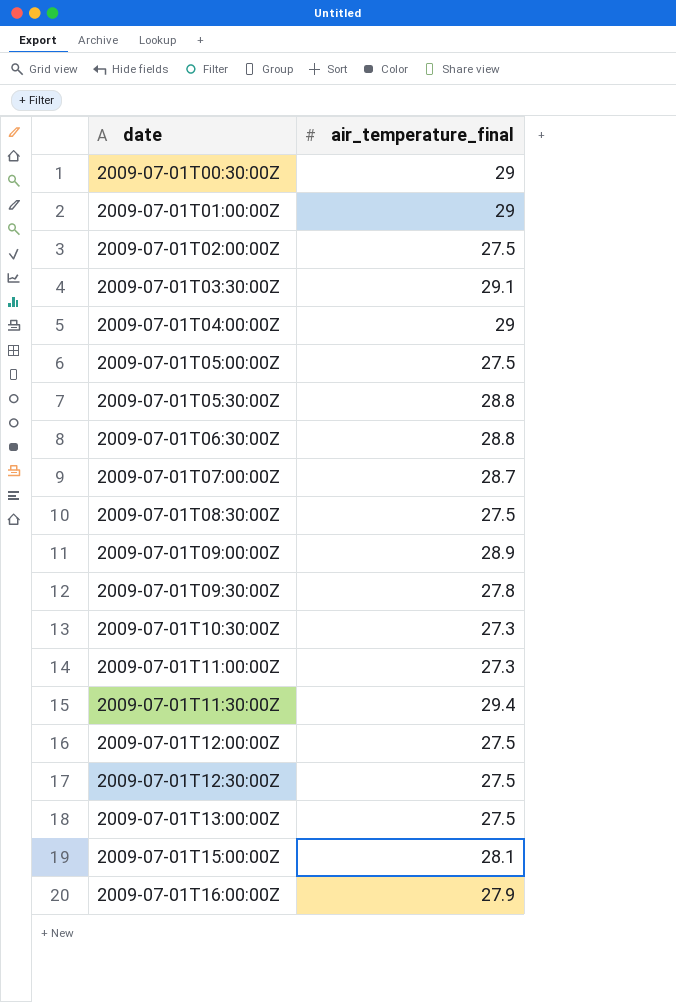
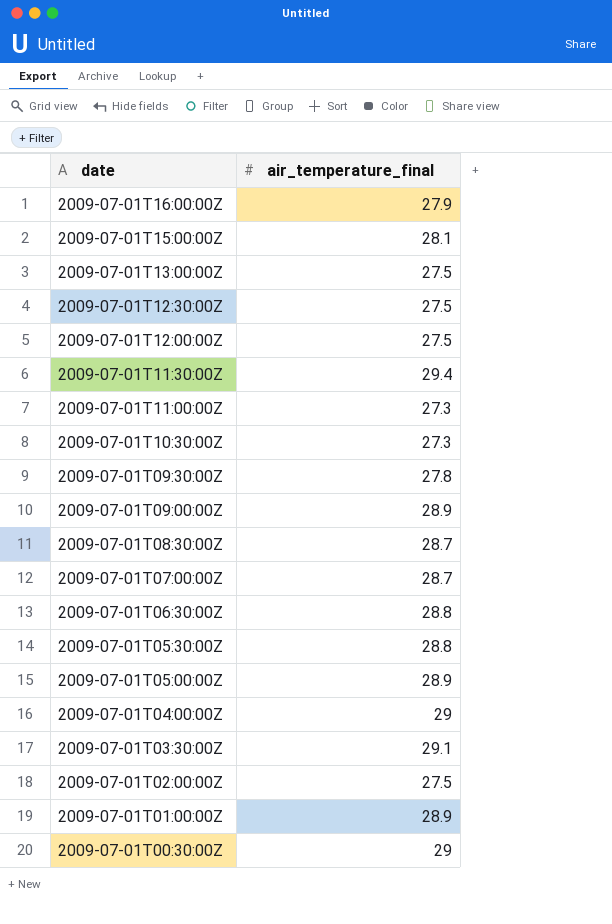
row order: date ascending -> date descending
2009-07-01T08:30:00Z | air_temperature_final: 27.5 -> 28.7
2009-07-01T05:00:00Z | air_temperature_final: 27.5 -> 28.9
2009-07-01T01:00:00Z | air_temperature_final: 29 -> 28.9

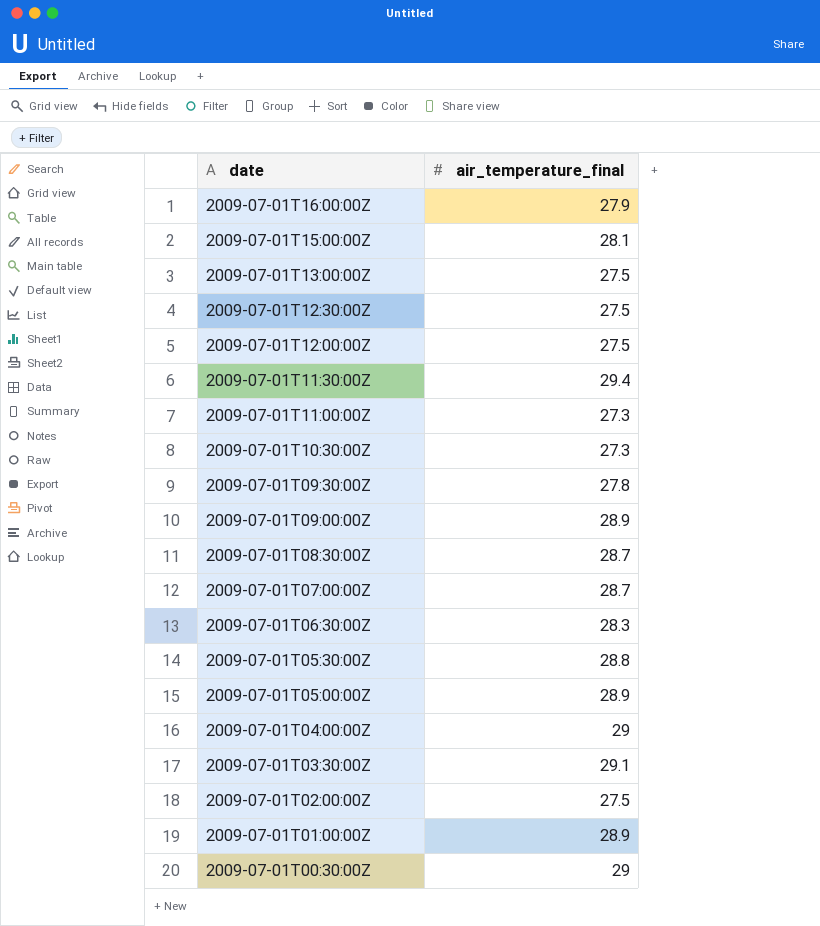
2009-07-01T06:30:00Z | air_temperature_final: 28.8 -> 28.3

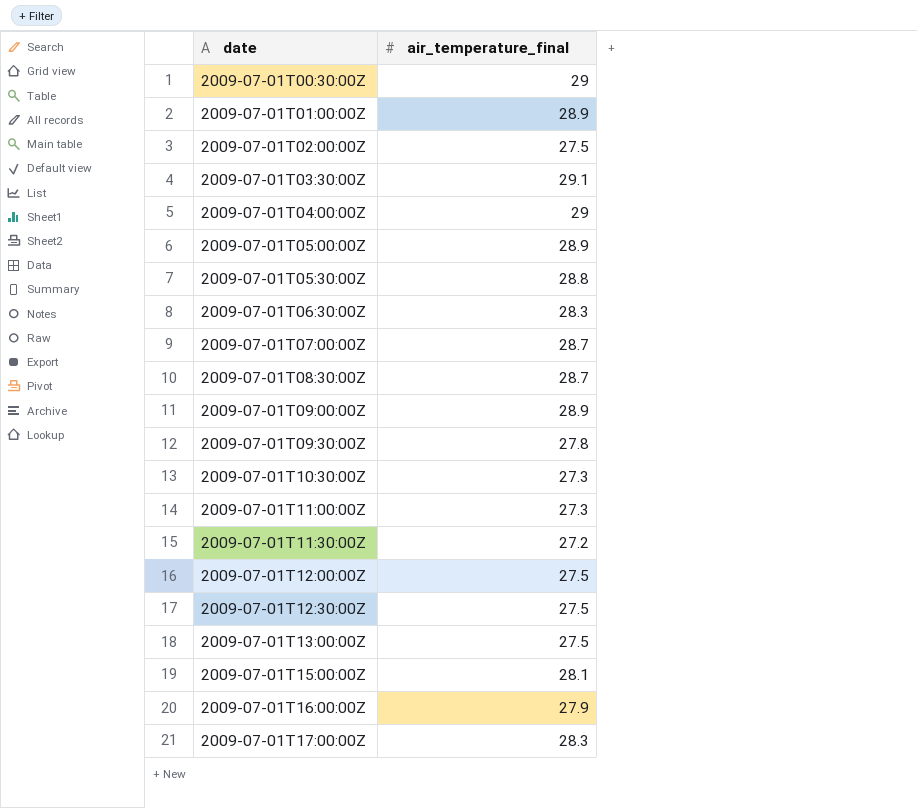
row order: date descending -> date ascending
2009-07-01T11:30:00Z | air_temperature_final: 29.4 -> 27.2
row 2009-07-01T17:00:00Z: none -> 28.3

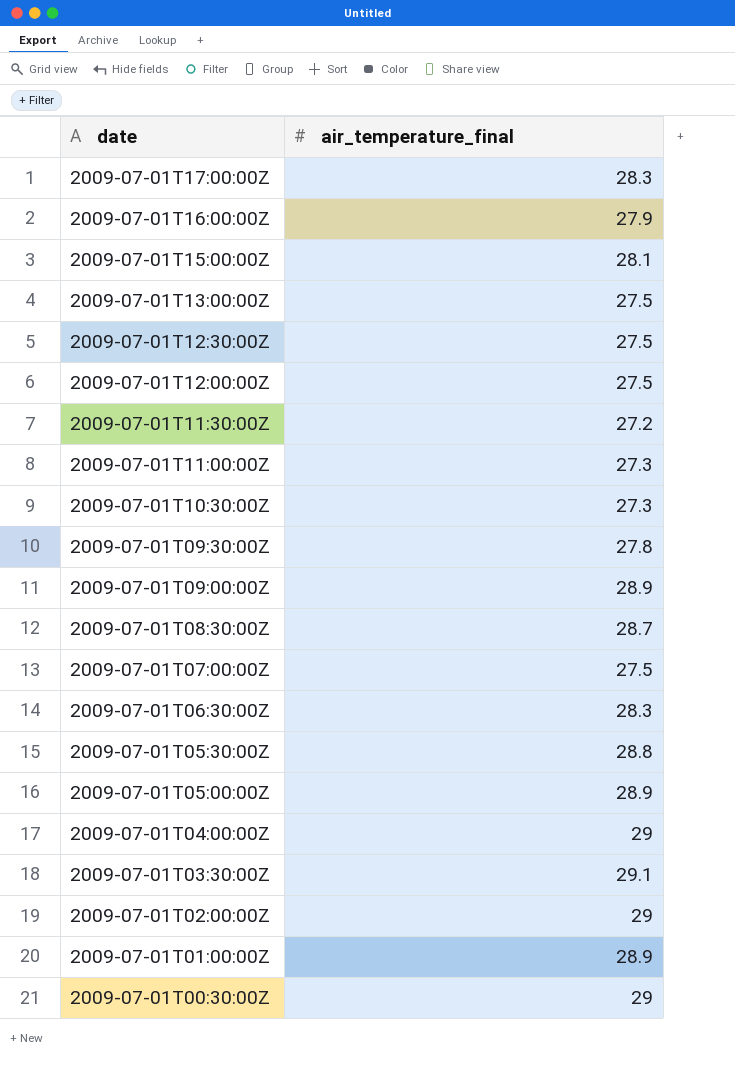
row order: date ascending -> date descending
2009-07-01T07:00:00Z | air_temperature_final: 28.7 -> 27.5
2009-07-01T02:00:00Z | air_temperature_final: 27.5 -> 29

